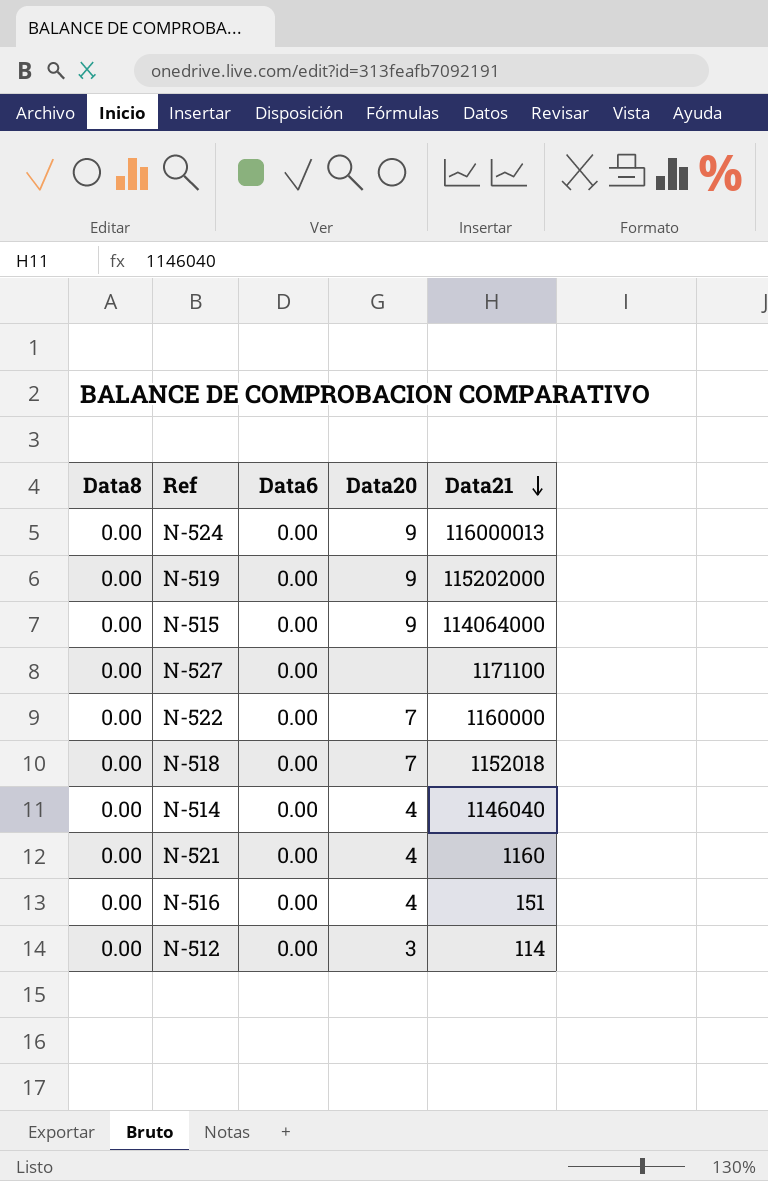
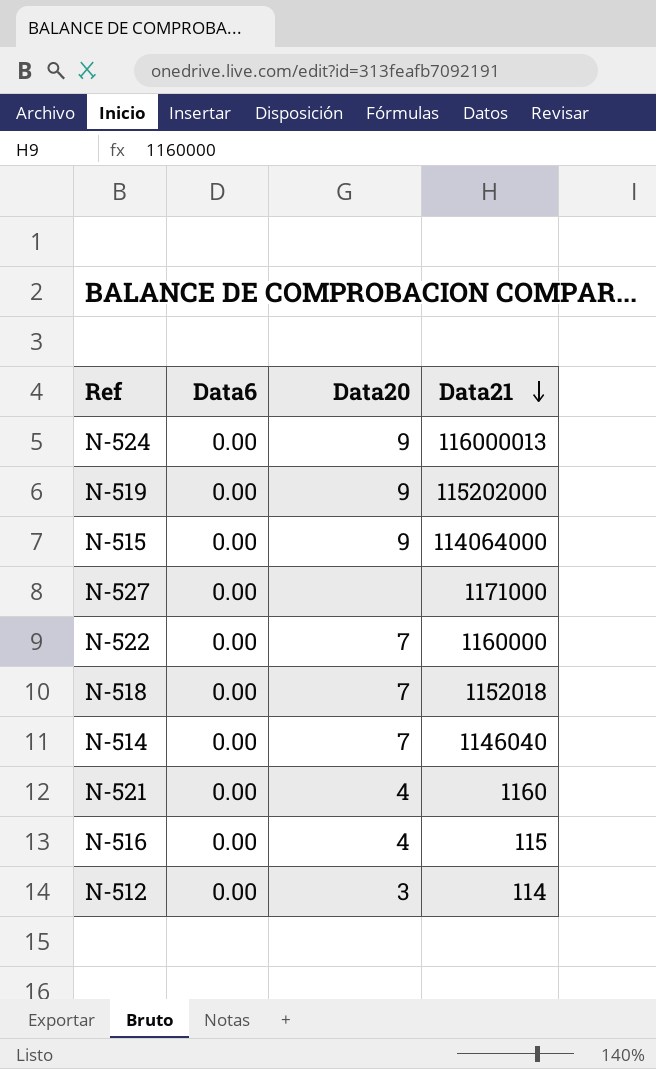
column Data8 | position: 1 -> none
N-527 | Data21: 1171100 -> 1171000
N-514 | Data20: 4 -> 7
N-516 | Data21: 151 -> 115

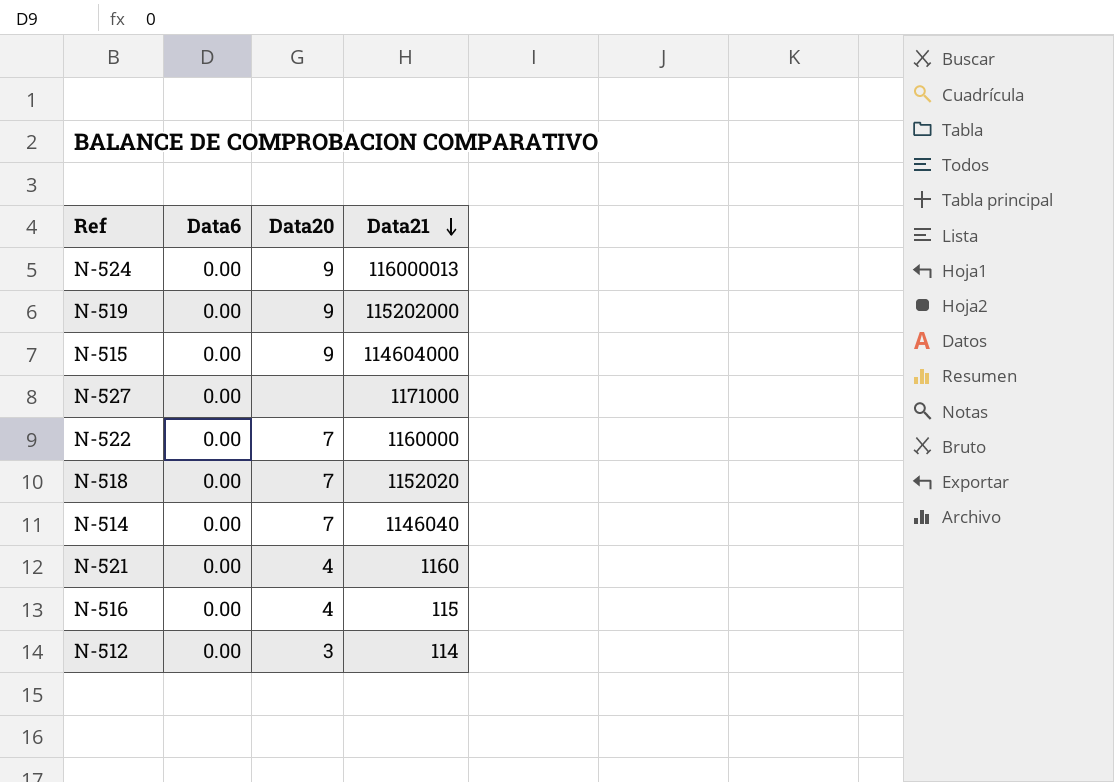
N-515 | Data21: 114064000 -> 114604000
N-518 | Data21: 1152018 -> 1152020

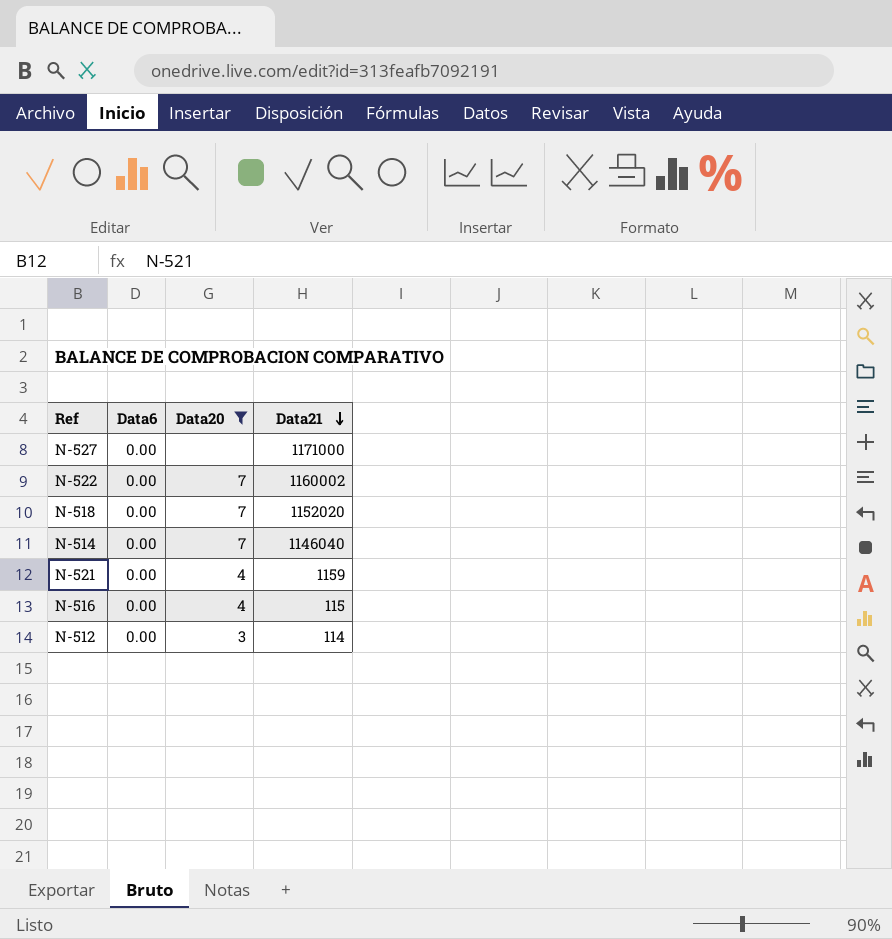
filter: none -> Data20 != 9
N-522 | Data21: 1160000 -> 1160002
N-521 | Data21: 1160 -> 1159

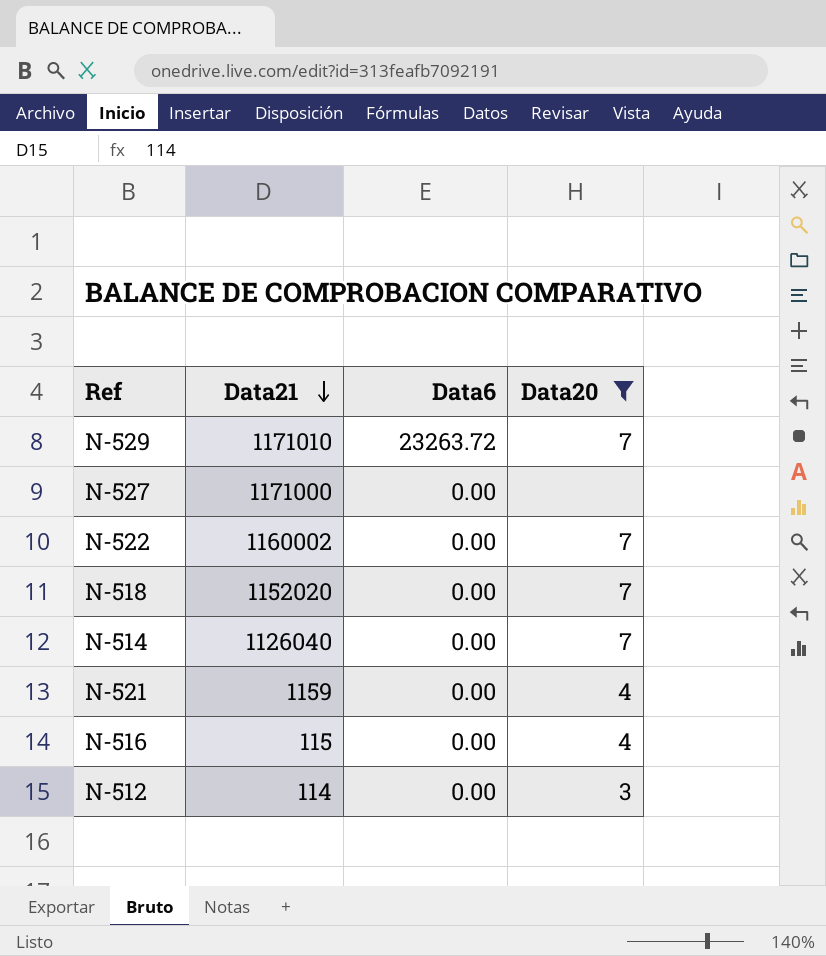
column Data21 | position: 4 -> 2
row N-529: none -> 1171010 | 23263.72 | 7
N-514 | Data21: 1146040 -> 1126040

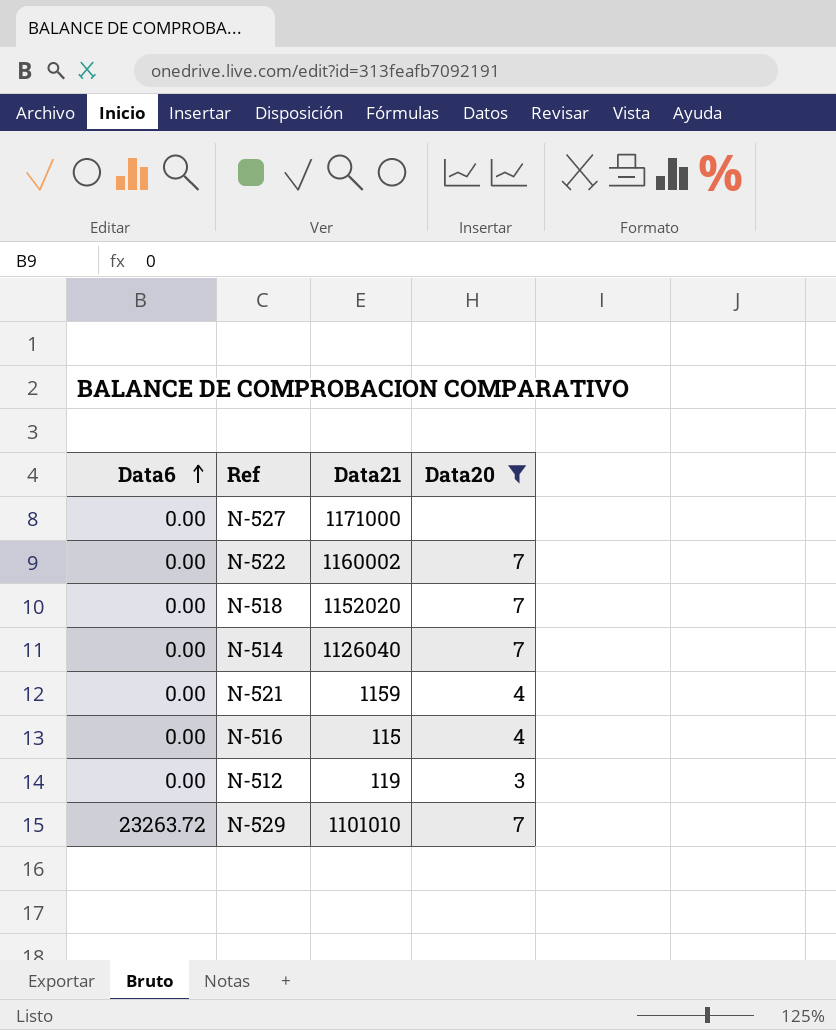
row order: Data21 descending -> Data6 ascending
column Data6 | position: 3 -> 1
N-512 | Data21: 114 -> 119
N-529 | Data21: 1171010 -> 1101010

